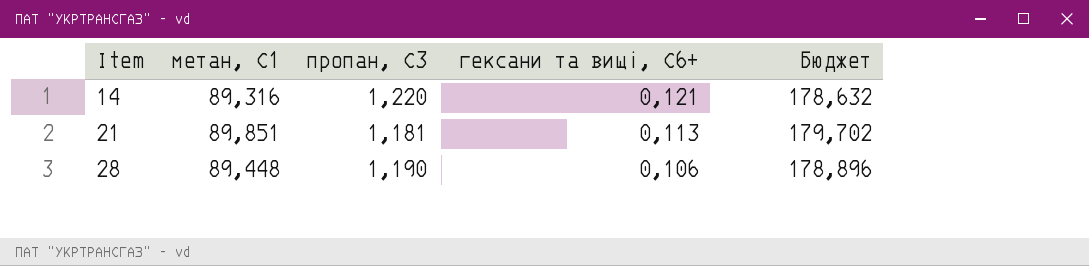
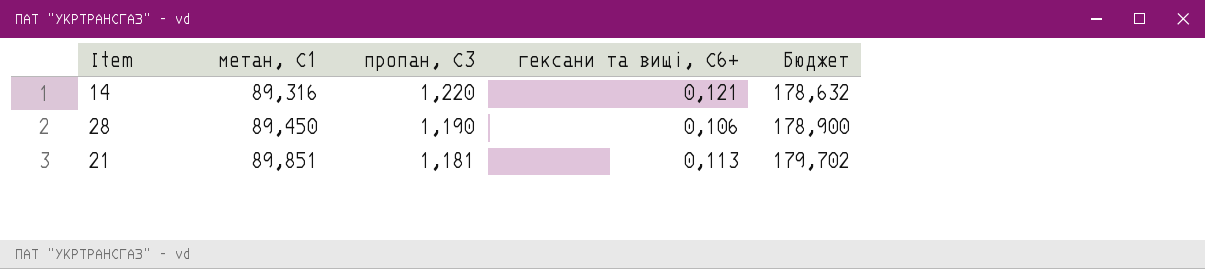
row order: Item ascending -> метан, С1 ascending
28 | метан, С1: 89,448 -> 89,450
28 | Бюджет: 178,896 -> 178,900

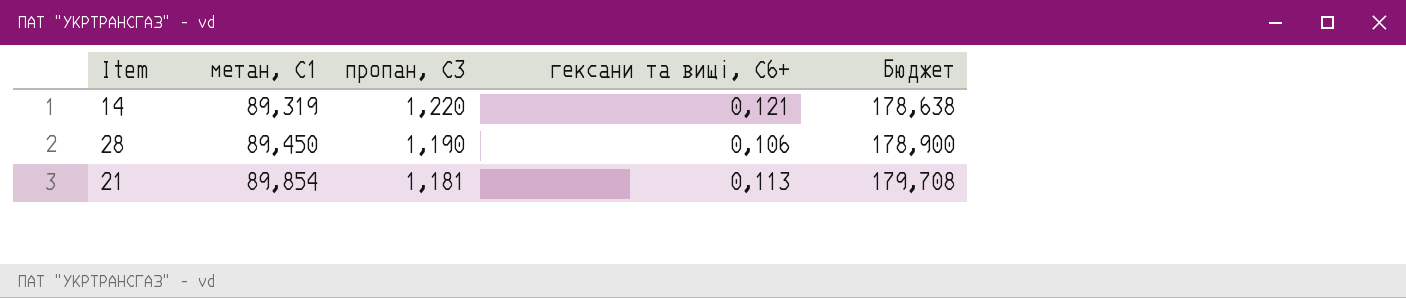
14 | метан, С1: 89,316 -> 89,319
14 | Бюджет: 178,632 -> 178,638
21 | метан, С1: 89,851 -> 89,854
21 | Бюджет: 179,702 -> 179,708

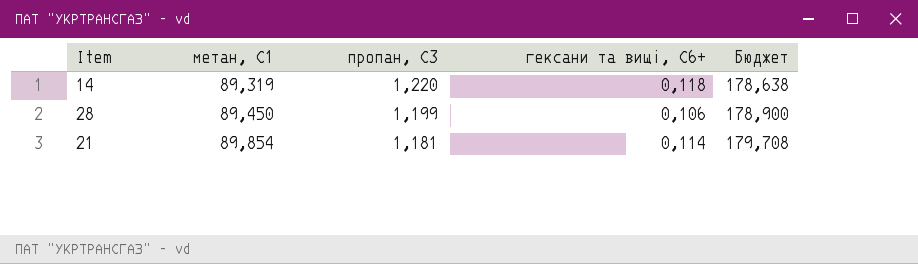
14 | гексани та вищі, С6+: 0,121 -> 0,118
28 | пропан, С3: 1,190 -> 1,199
21 | гексани та вищі, С6+: 0,113 -> 0,114

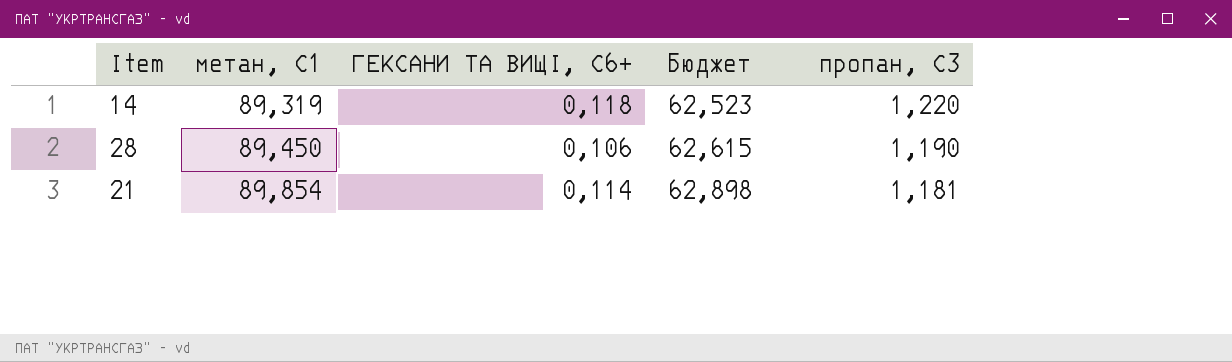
column name: гексани та вищі, С6+ -> ГЕКСАНИ ТА ВИЩІ, С6+
column Бюджет | formula: [метан, С1] * 2 -> [метан, С1] * 0,7
column пропан, С3 | position: 3 -> 5
28 | пропан, С3: 1,199 -> 1,190

